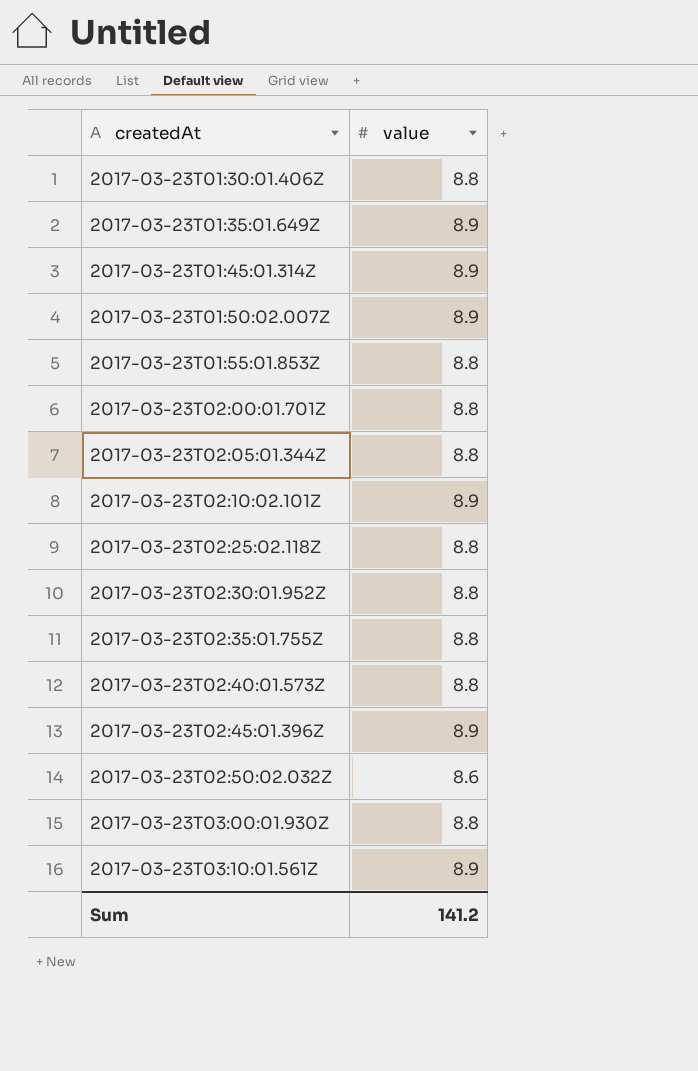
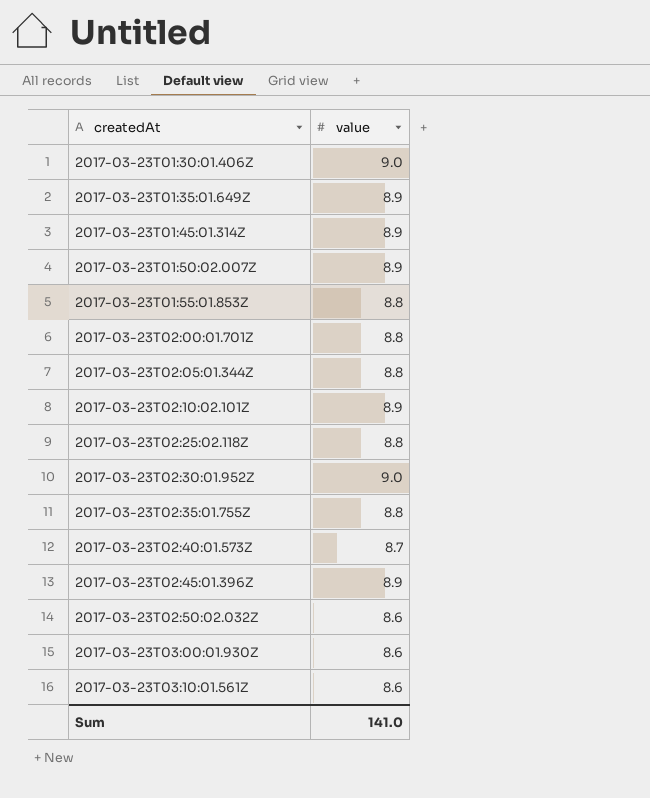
2017-03-23T01:30:01.406Z | value: 8.8 -> 9.0
2017-03-23T02:30:01.952Z | value: 8.8 -> 9.0
2017-03-23T02:40:01.573Z | value: 8.8 -> 8.7
2017-03-23T03:00:01.930Z | value: 8.8 -> 8.6
2017-03-23T03:10:01.561Z | value: 8.9 -> 8.6
Sum | value: 141.2 -> 141.0

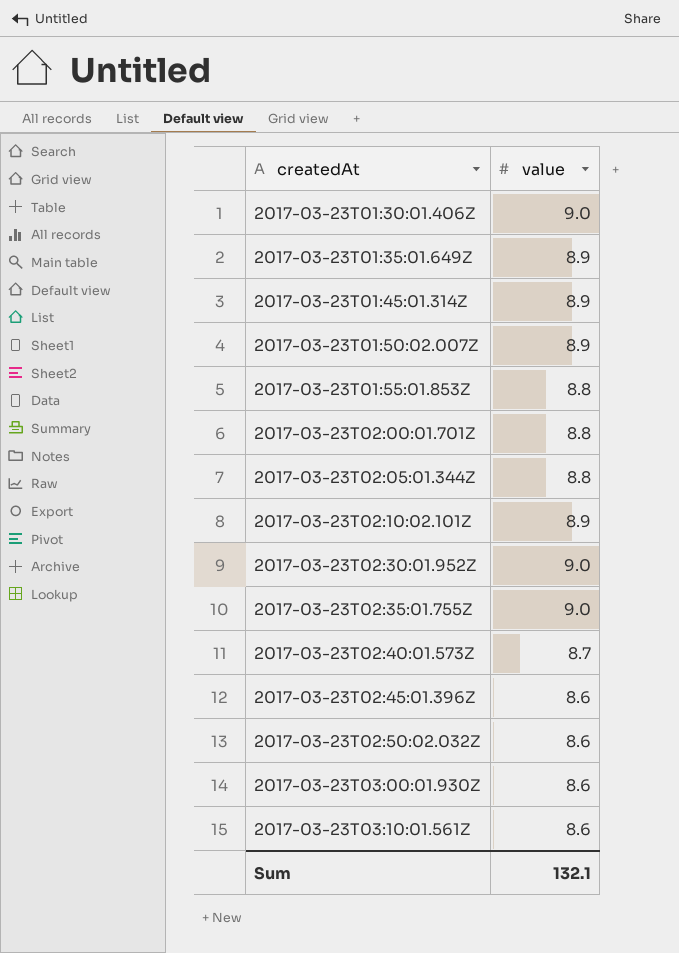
row 2017-03-23T02:25:02.118Z: 8.8 -> none
2017-03-23T02:35:01.755Z | value: 8.8 -> 9.0
2017-03-23T02:45:01.396Z | value: 8.9 -> 8.6
Sum | value: 141.0 -> 132.1

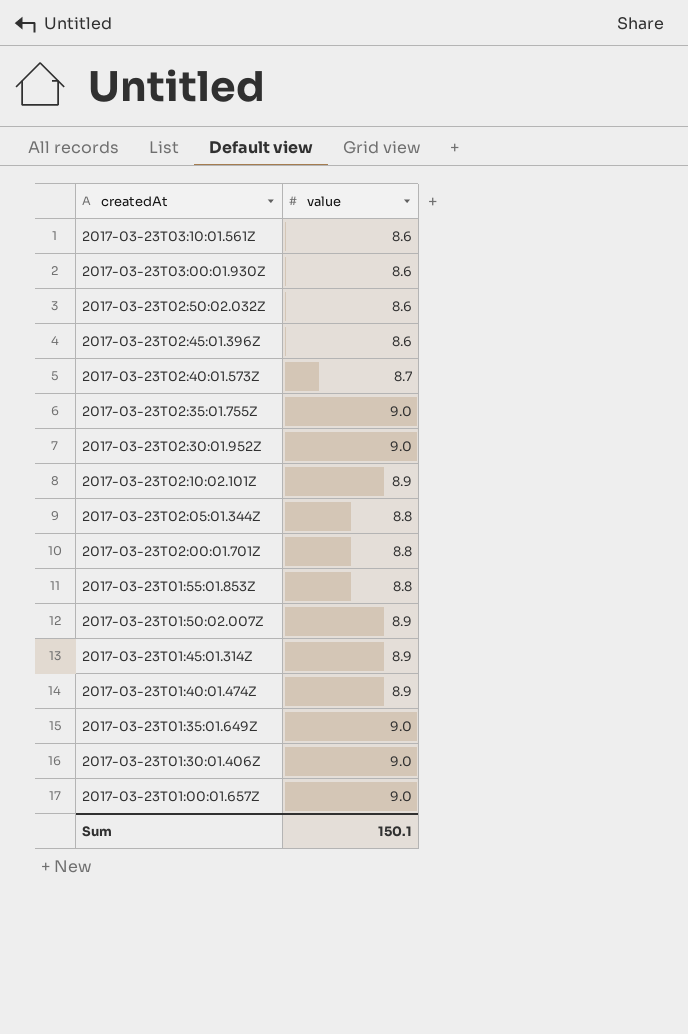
row order: createdAt ascending -> createdAt descending
row 2017-03-23T01:40:01.474Z: none -> 8.9
2017-03-23T01:35:01.649Z | value: 8.9 -> 9.0
row 2017-03-23T01:00:01.657Z: none -> 9.0
Sum | value: 132.1 -> 150.1

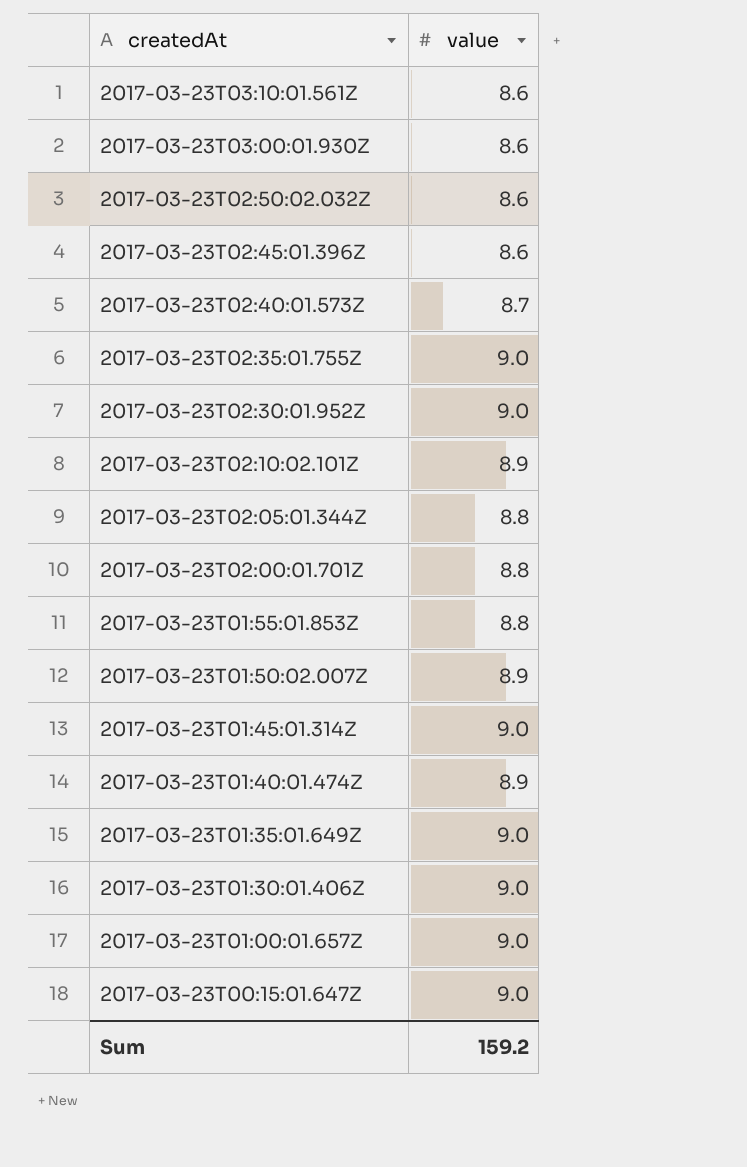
2017-03-23T01:45:01.314Z | value: 8.9 -> 9.0
row 2017-03-23T00:15:01.647Z: none -> 9.0
Sum | value: 150.1 -> 159.2

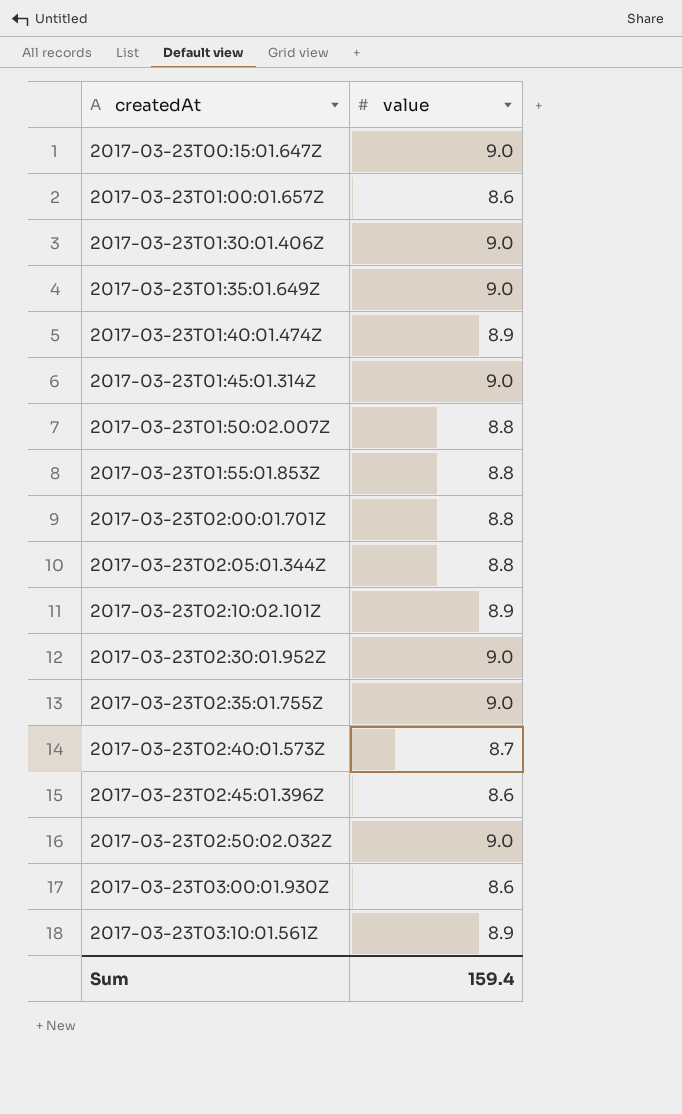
row order: createdAt descending -> createdAt ascending
2017-03-23T01:00:01.657Z | value: 9.0 -> 8.6
2017-03-23T01:50:02.007Z | value: 8.9 -> 8.8
2017-03-23T02:50:02.032Z | value: 8.6 -> 9.0
2017-03-23T03:10:01.561Z | value: 8.6 -> 8.9
Sum | value: 159.2 -> 159.4

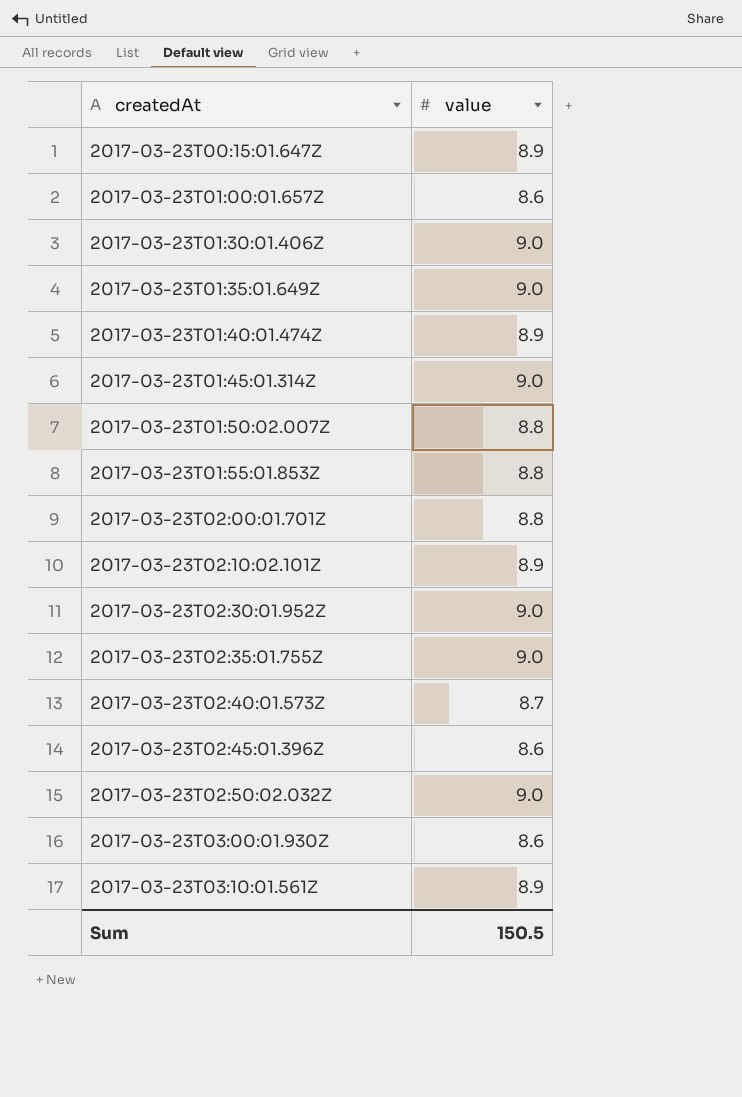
row 2017-03-23T02:05:01.344Z: 8.8 -> none
2017-03-23T00:15:01.647Z | value: 9.0 -> 8.9
Sum | value: 159.4 -> 150.5

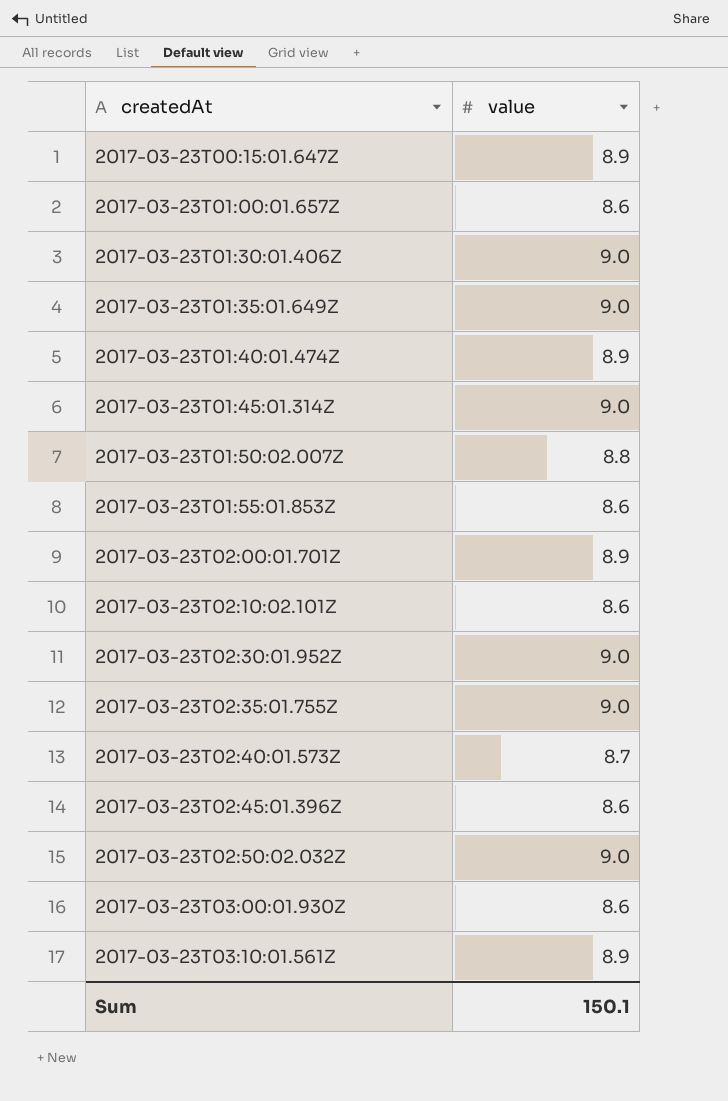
2017-03-23T01:55:01.853Z | value: 8.8 -> 8.6
2017-03-23T02:00:01.701Z | value: 8.8 -> 8.9
2017-03-23T02:10:02.101Z | value: 8.9 -> 8.6
Sum | value: 150.5 -> 150.1

